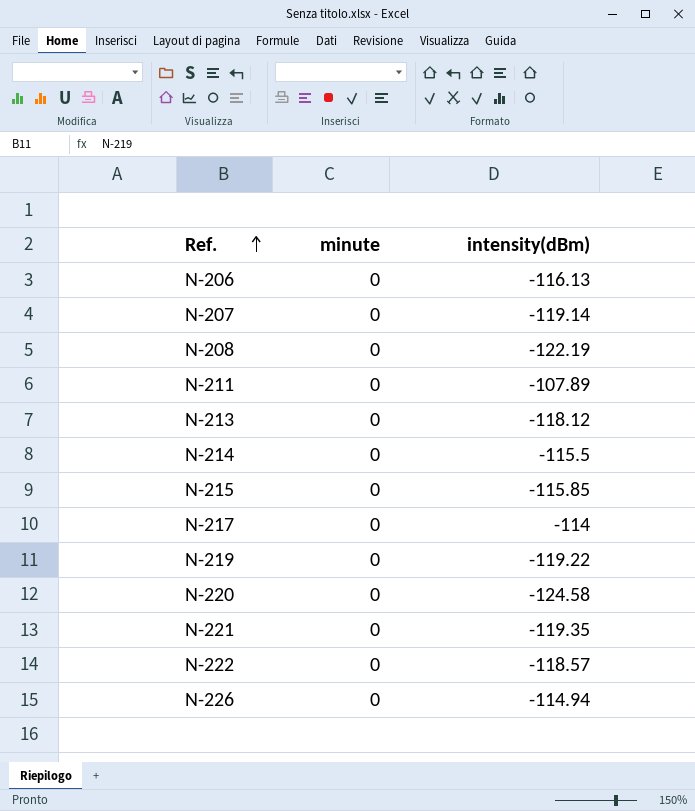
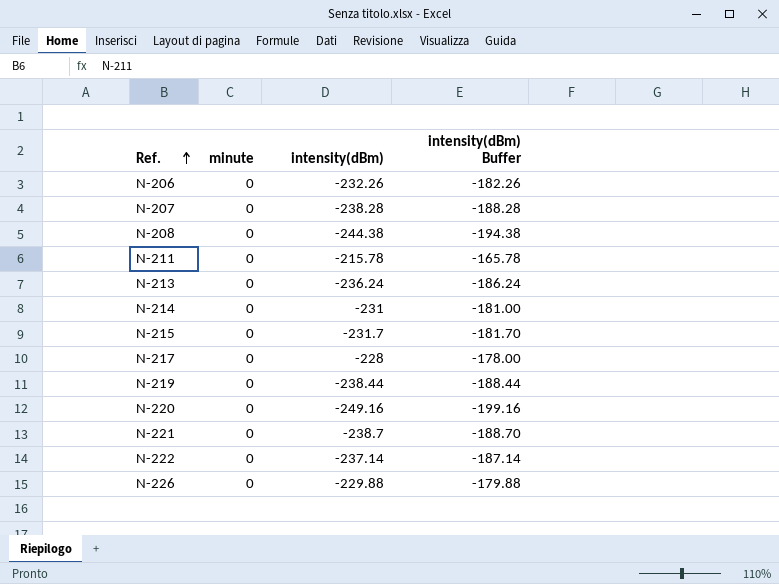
column intensity(dBm) Buffer | formula: none -> [intensity(dBm)] + 50
N-206 | intensity(dBm): -116.13 -> -232.26
N-207 | intensity(dBm): -119.14 -> -238.28
N-208 | intensity(dBm): -122.19 -> -244.38
N-211 | intensity(dBm): -107.89 -> -215.78
N-213 | intensity(dBm): -118.12 -> -236.24
N-214 | intensity(dBm): -115.5 -> -231
N-215 | intensity(dBm): -115.85 -> -231.7
N-217 | intensity(dBm): -114 -> -228
N-219 | intensity(dBm): -119.22 -> -238.44
N-220 | intensity(dBm): -124.58 -> -249.16
N-221 | intensity(dBm): -119.35 -> -238.7
N-222 | intensity(dBm): -118.57 -> -237.14
N-226 | intensity(dBm): -114.94 -> -229.88

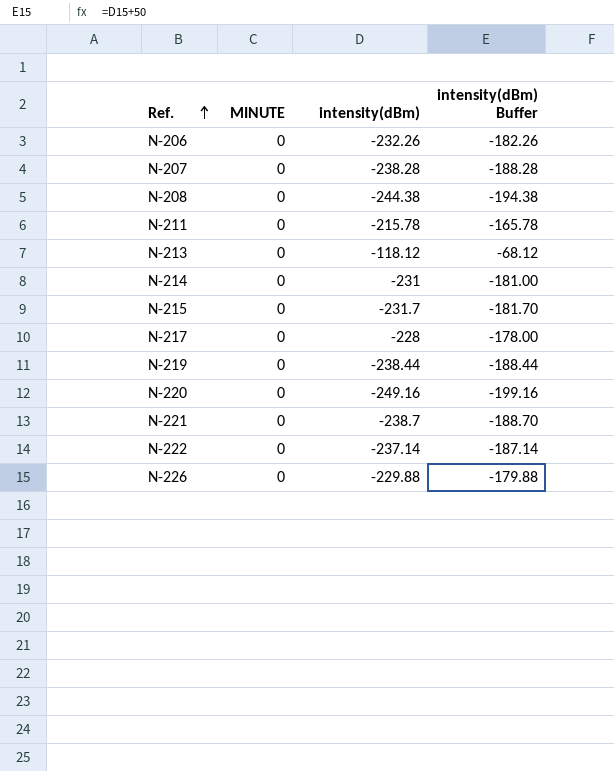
column name: minute -> MINUTE
N-213 | intensity(dBm): -236.24 -> -118.12
N-213 | intensity(dBm) Buffer: -186.24 -> -68.12

